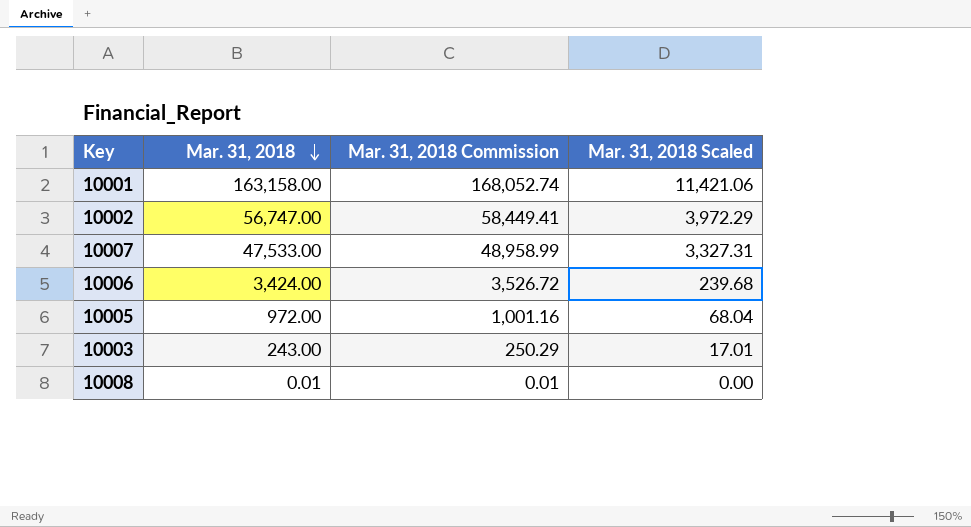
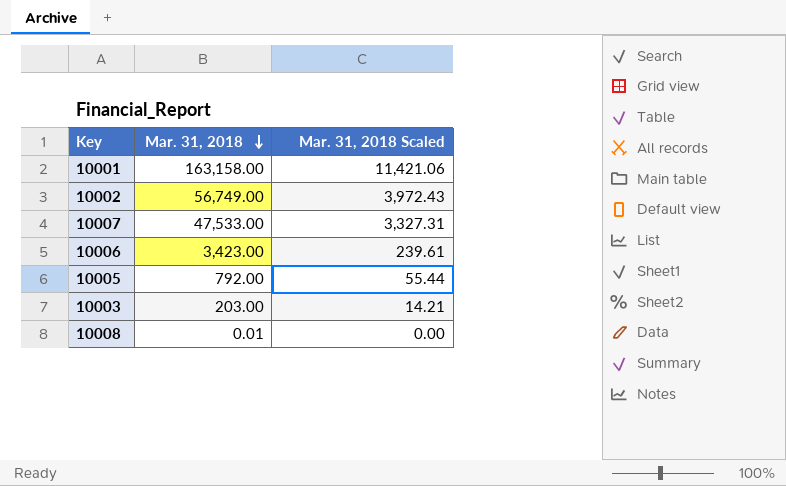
column Mar. 31, 2018 Commission | formula: [Mar. 31, 2018] * 1.03 -> none
10002 | Mar. 31, 2018: 56,747.00 -> 56,749.00
10002 | Mar. 31, 2018 Scaled: 3,972.29 -> 3,972.43
10006 | Mar. 31, 2018: 3,424.00 -> 3,423.00
10006 | Mar. 31, 2018 Scaled: 239.68 -> 239.61
10005 | Mar. 31, 2018: 972.00 -> 792.00
10005 | Mar. 31, 2018 Scaled: 68.04 -> 55.44
10003 | Mar. 31, 2018: 243.00 -> 203.00
10003 | Mar. 31, 2018 Scaled: 17.01 -> 14.21

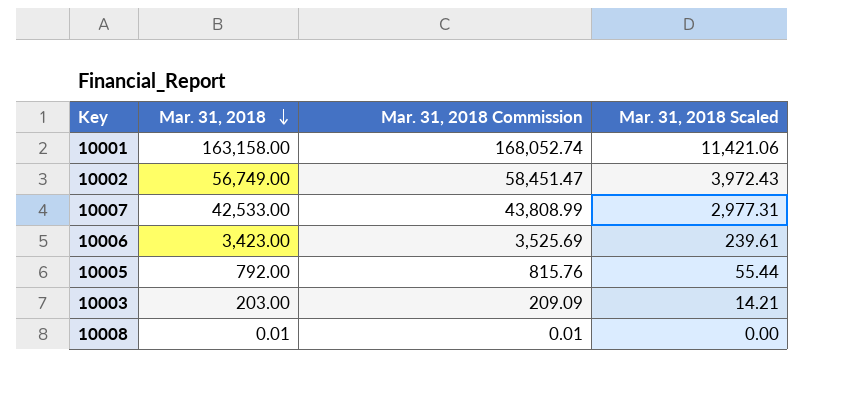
column Mar. 31, 2018 Commission | formula: none -> [Mar. 31, 2018] * 1.03
10007 | Mar. 31, 2018: 47,533.00 -> 42,533.00
10007 | Mar. 31, 2018 Scaled: 3,327.31 -> 2,977.31

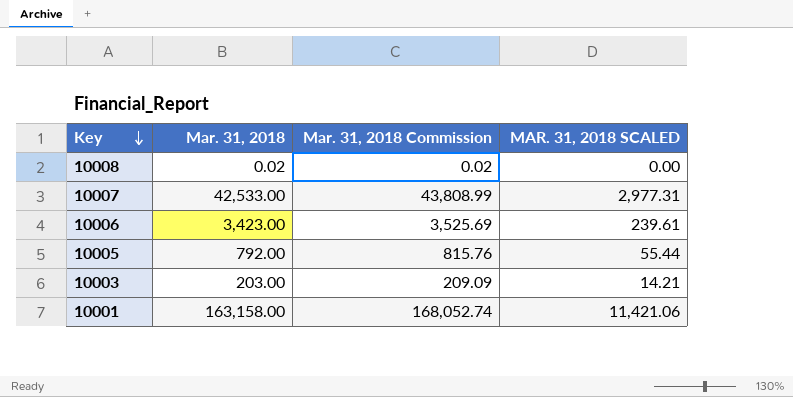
row order: Mar. 31, 2018 descending -> Key descending
column name: Mar. 31, 2018 Scaled -> MAR. 31, 2018 SCALED
row 10002: 56,749.00 | 58,451.47 | 3,972.43 -> none
10008 | Mar. 31, 2018: 0.01 -> 0.02
10008 | Mar. 31, 2018 Commission: 0.01 -> 0.02

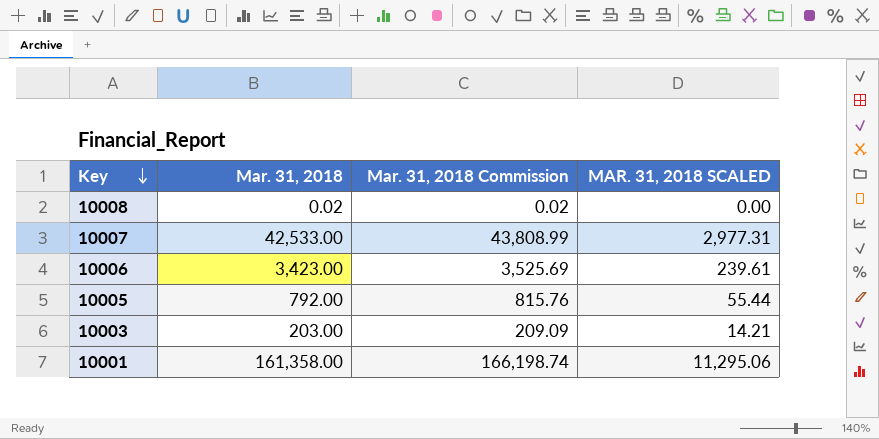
10001 | Mar. 31, 2018: 163,158.00 -> 161,358.00
10001 | Mar. 31, 2018 Commission: 168,052.74 -> 166,198.74
10001 | MAR. 31, 2018 SCALED: 11,421.06 -> 11,295.06

